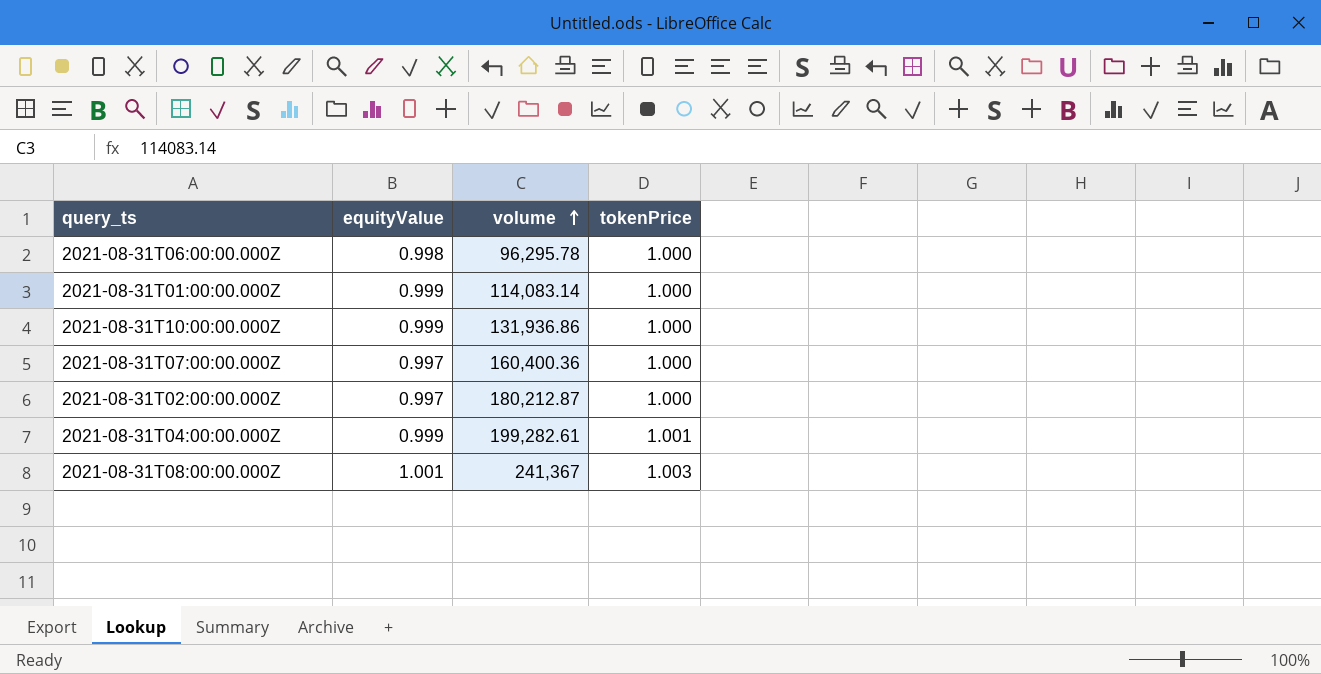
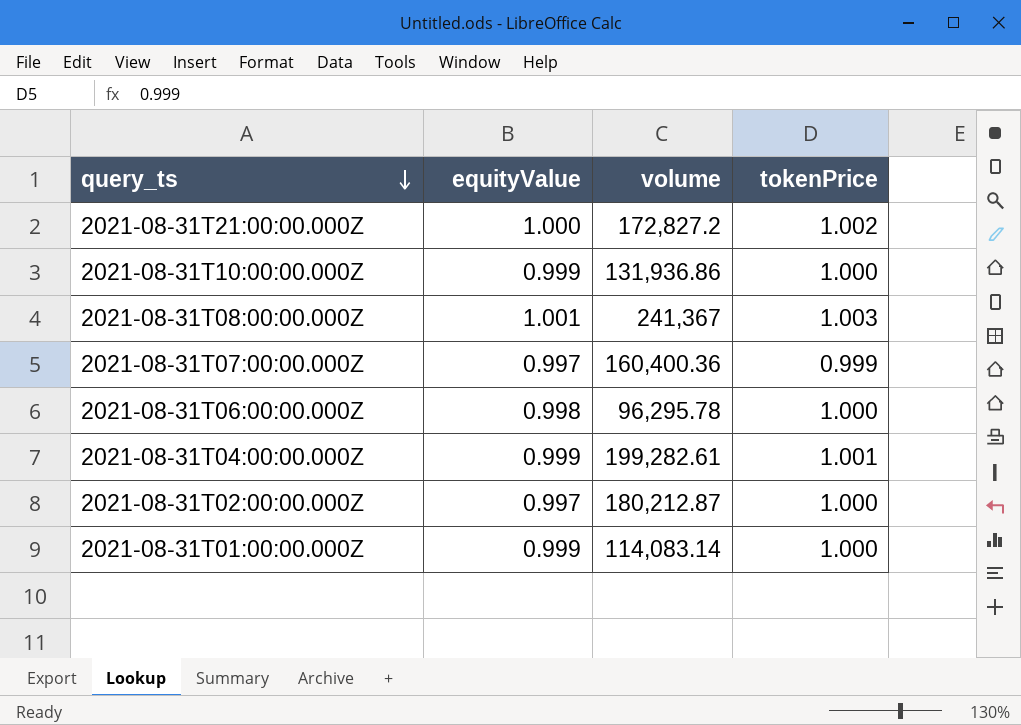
row order: volume ascending -> query_ts descending
row 2021-08-31T21:00:00.000Z: none -> 1.000 | 172,827.2 | 1.002
2021-08-31T07:00:00.000Z | tokenPrice: 1.000 -> 0.999

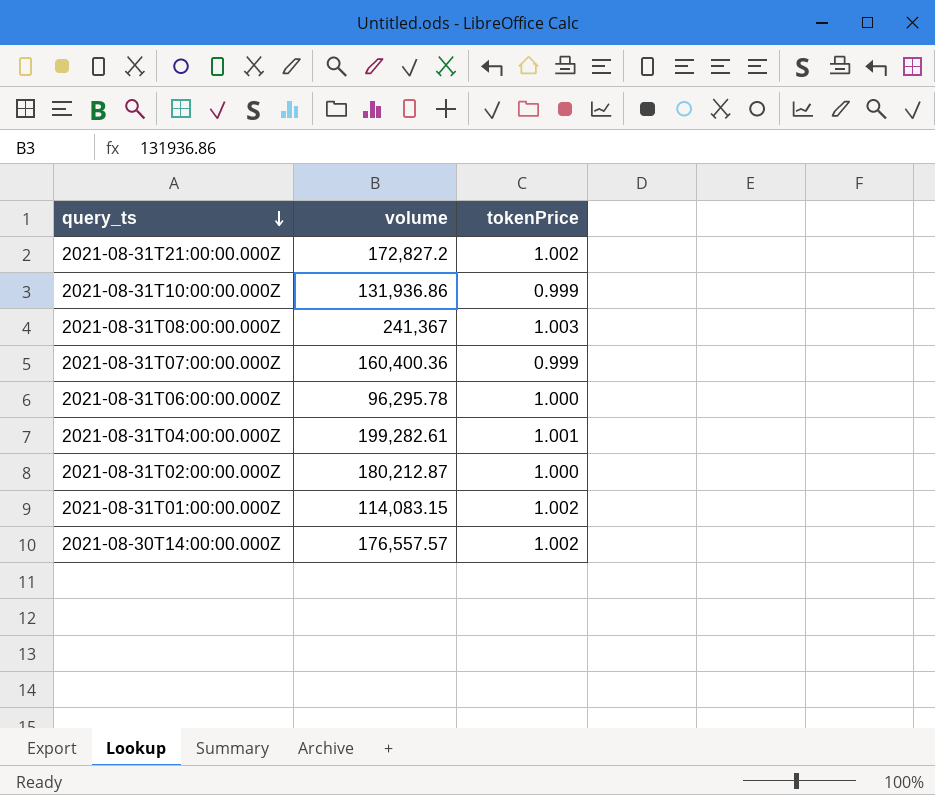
column equityValue | position: 2 -> none
2021-08-31T10:00:00.000Z | tokenPrice: 1.000 -> 0.999
2021-08-31T01:00:00.000Z | volume: 114,083.14 -> 114,083.15
2021-08-31T01:00:00.000Z | tokenPrice: 1.000 -> 1.002
row 2021-08-30T14:00:00.000Z: none -> 176,557.57 | 1.002

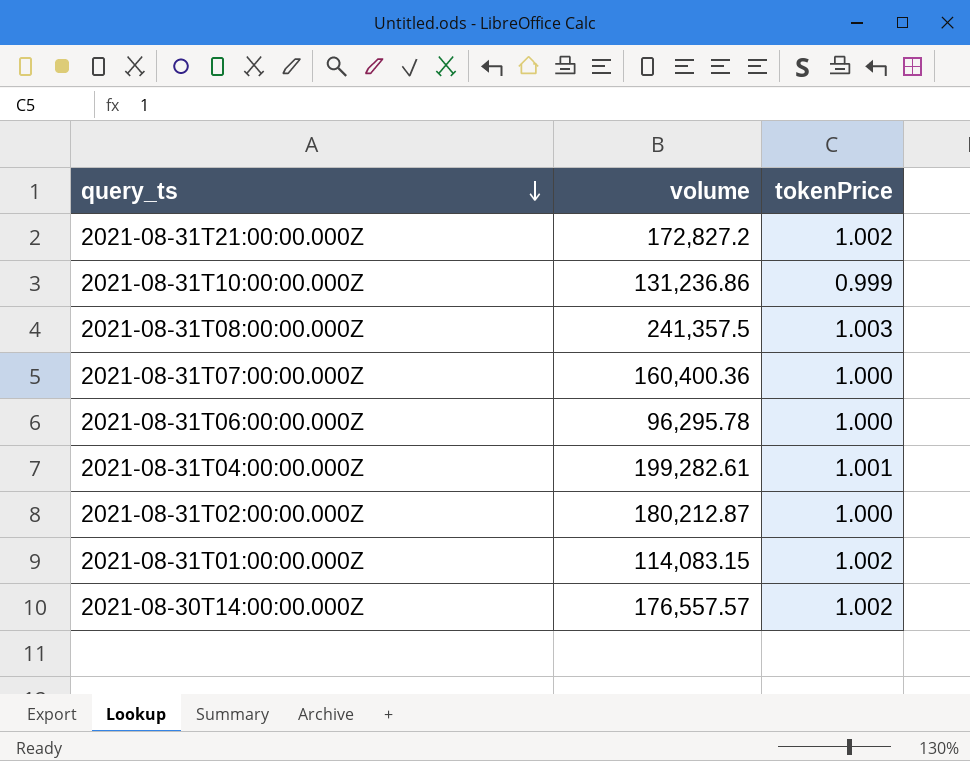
2021-08-31T10:00:00.000Z | volume: 131,936.86 -> 131,236.86
2021-08-31T08:00:00.000Z | volume: 241,367 -> 241,357.5
2021-08-31T07:00:00.000Z | tokenPrice: 0.999 -> 1.000

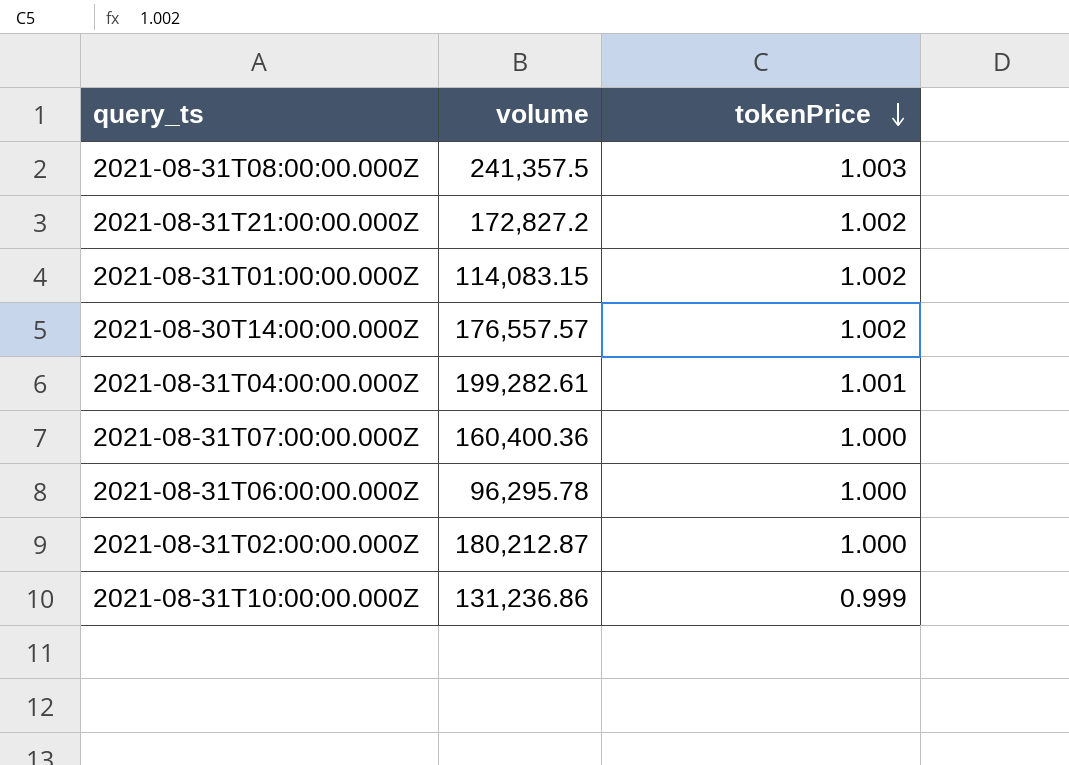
row order: query_ts descending -> tokenPrice descending

